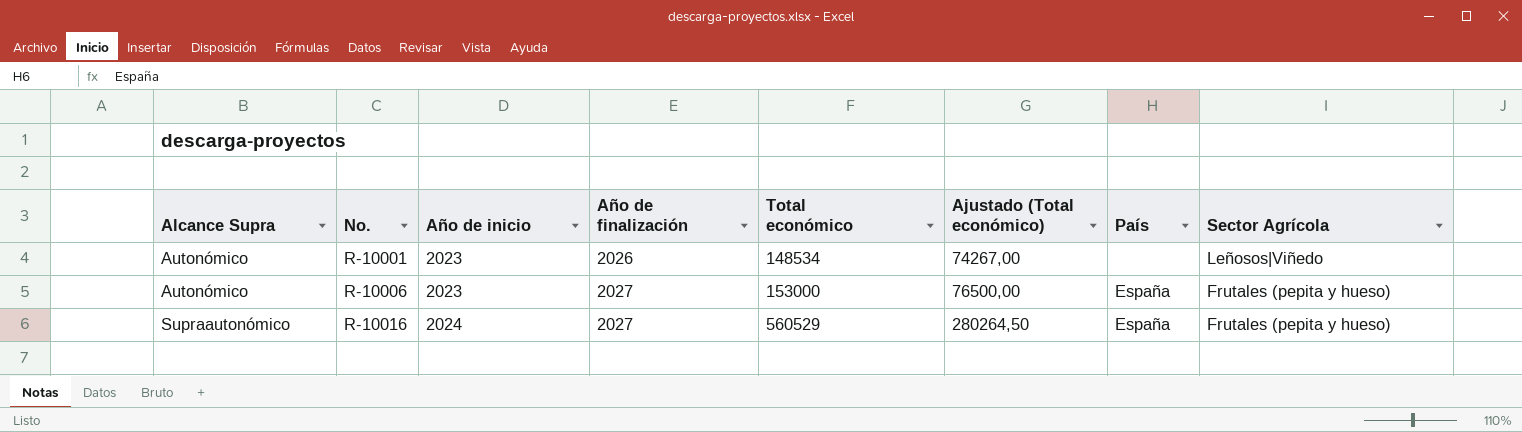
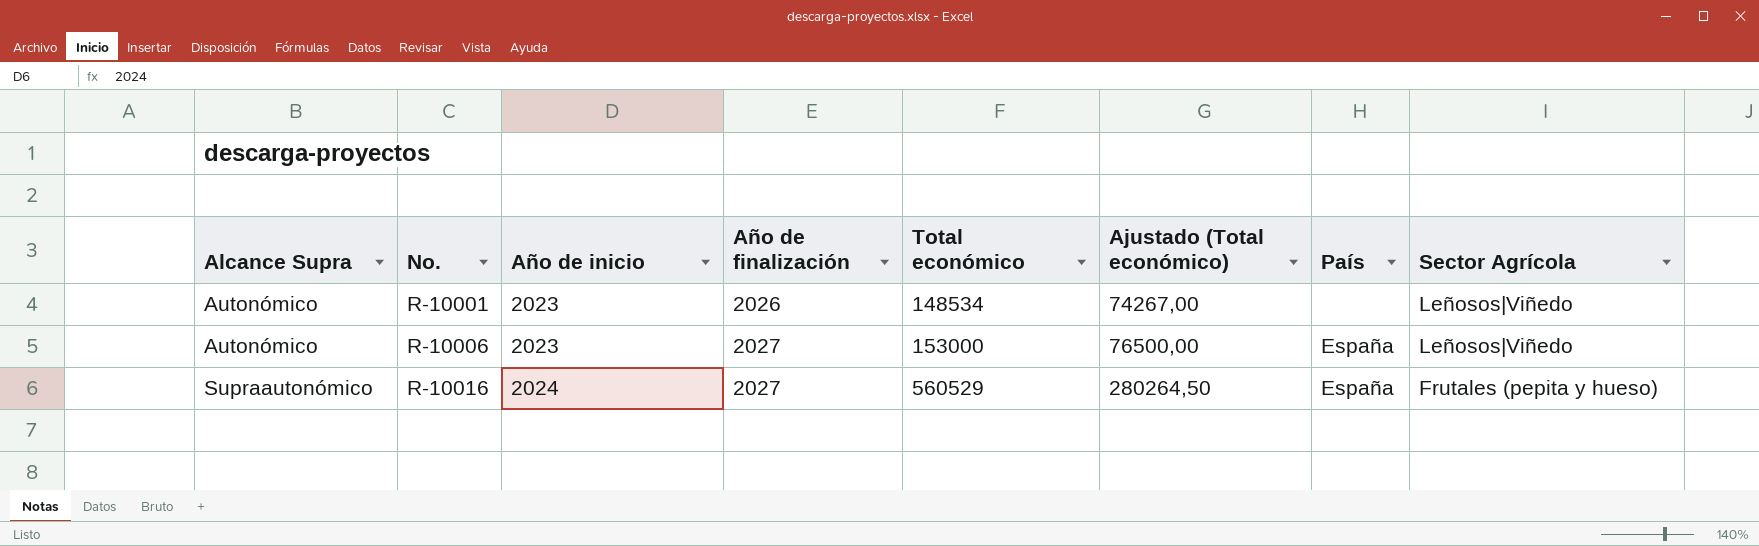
R-10006 | Sector Agrícola: Frutales (pepita y hueso) -> Leñosos|Viñedo

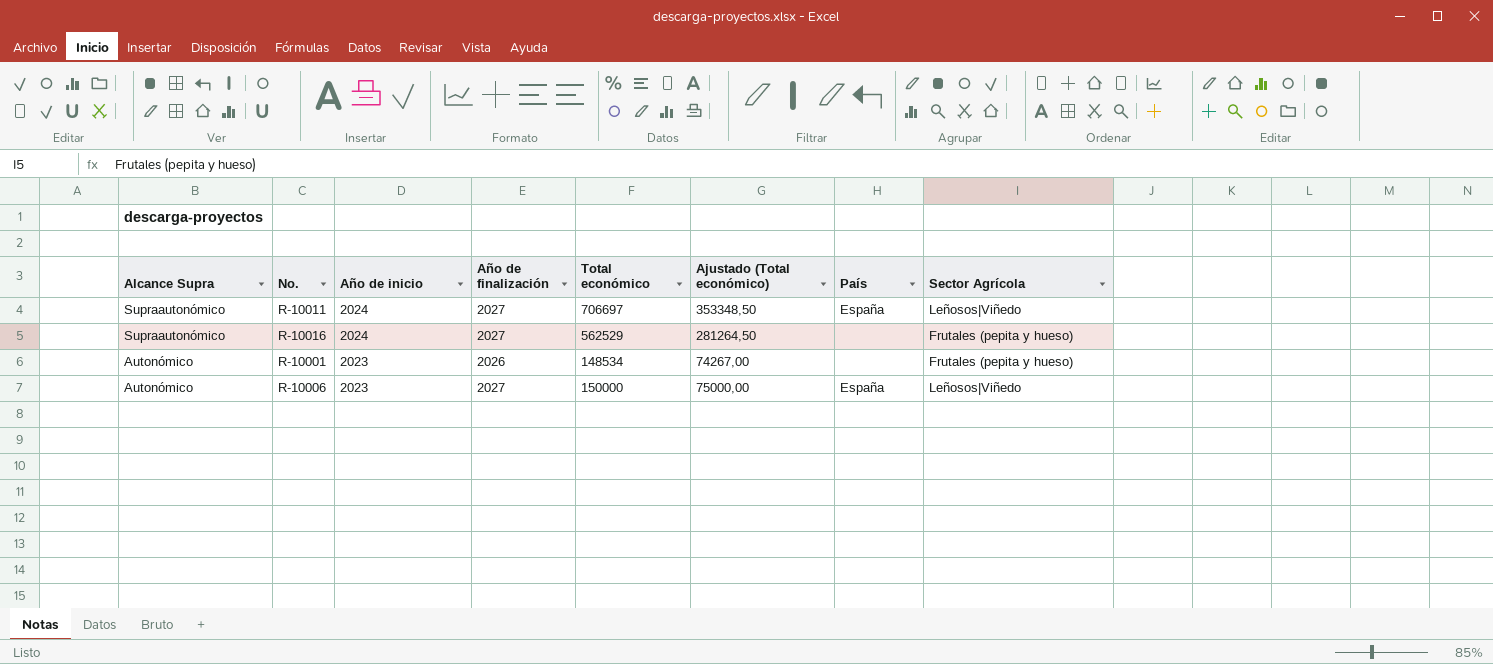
row order: Alcance Supra ascending -> Alcance Supra descending
row R-10011: none -> Supraautonómico | 2024 | 2027 | 706697 | 353348,50 | España | Leñosos|Viñedo
R-10016 | Total económico: 560529 -> 562529
R-10016 | Ajustado (Total económico): 280264,50 -> 281264,50
R-10016 | País: España -> none
R-10001 | Sector Agrícola: Leñosos|Viñedo -> Frutales (pepita y hueso)
R-10006 | Total económico: 153000 -> 150000
R-10006 | Ajustado (Total económico): 76500,00 -> 75000,00

